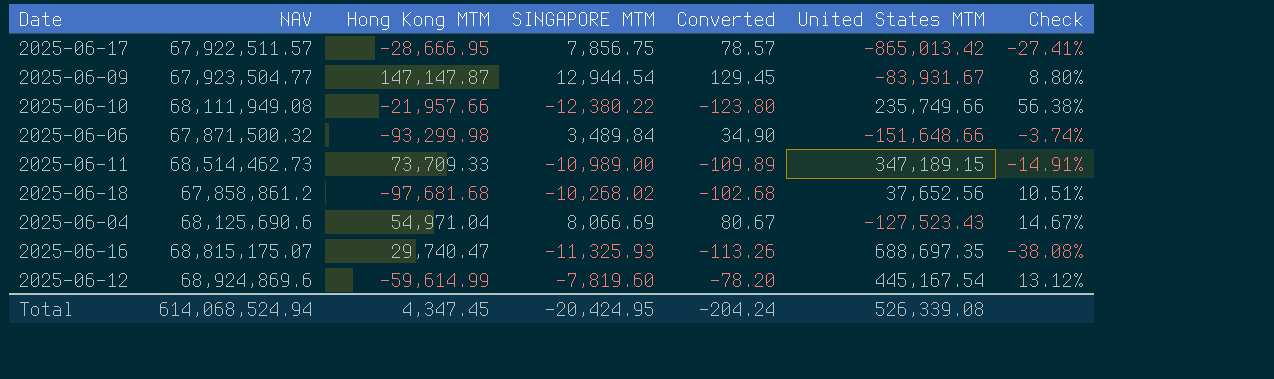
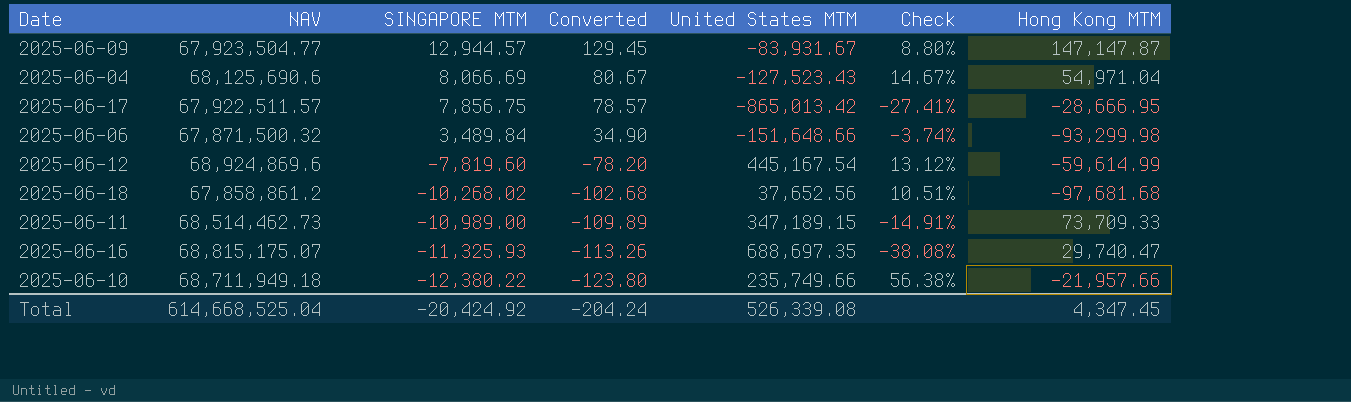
row order: none -> SINGAPORE MTM descending
column Hong Kong MTM | position: 3 -> 7
2025-06-09 | SINGAPORE MTM: 12,944.54 -> 12,944.57
2025-06-10 | NAV: 68,111,949.08 -> 68,711,949.18
Total | NAV: 614,068,524.94 -> 614,668,525.04
Total | SINGAPORE MTM: -20,424.95 -> -20,424.92

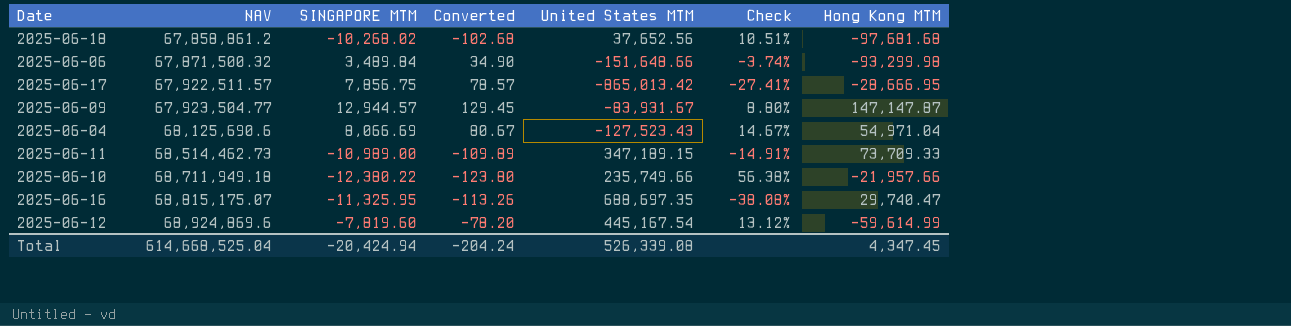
row order: SINGAPORE MTM descending -> NAV ascending
2025-06-16 | SINGAPORE MTM: -11,325.93 -> -11,325.95
Total | SINGAPORE MTM: -20,424.92 -> -20,424.94

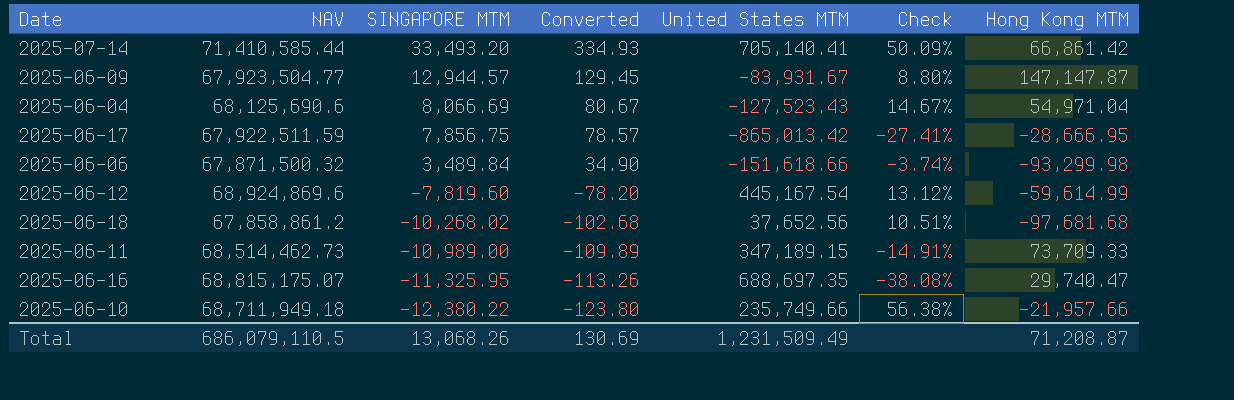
row order: NAV ascending -> SINGAPORE MTM descending
row 2025-07-14: none -> 71,410,585.44 | 33,493.20 | 334.93 | 705,140.41 | 50.09% | 66,861.42
2025-06-17 | NAV: 67,922,511.57 -> 67,922,511.59
2025-06-06 | United States MTM: -151,648.66 -> -151,618.66
Total | NAV: 614,668,525.04 -> 686,079,110.5
Total | SINGAPORE MTM: -20,424.94 -> 13,068.26
Total | Converted: -204.24 -> 130.69
Total | United States MTM: 526,339.08 -> 1,231,509.49
Total | Hong Kong MTM: 4,347.45 -> 71,208.87

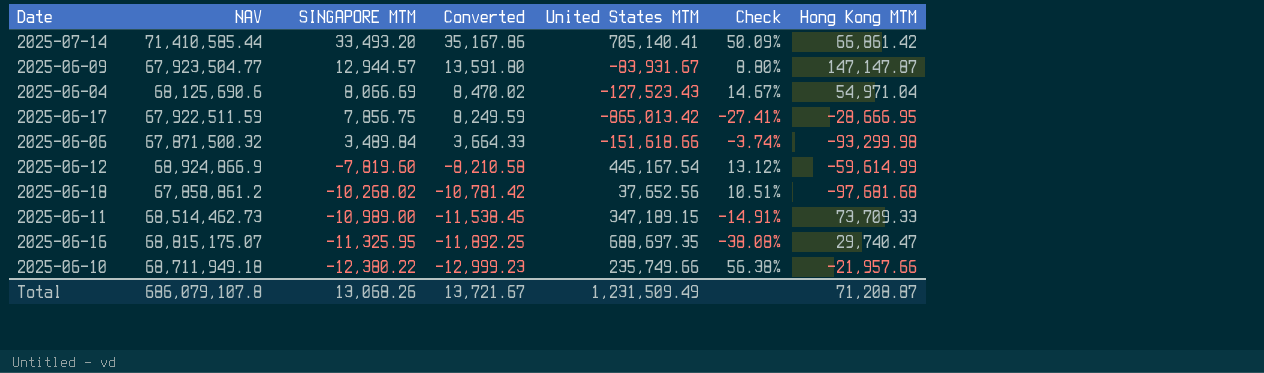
column Converted | formula: [SINGAPORE MTM] * 0.01 -> [SINGAPORE MTM] * 1.05
2025-06-12 | NAV: 68,924,869.6 -> 68,924,866.9
Total | NAV: 686,079,110.5 -> 686,079,107.8
Total | Converted: 130.69 -> 13,721.67

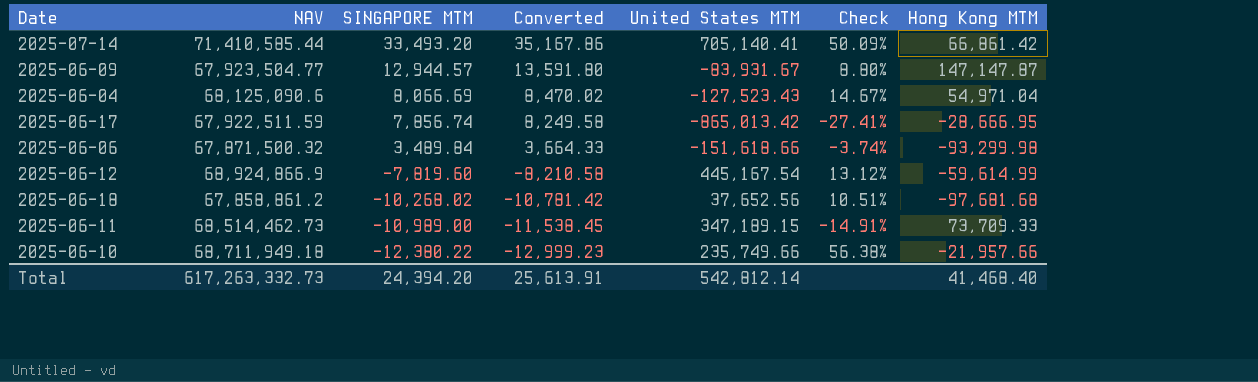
row 2025-06-16: 68,815,175.07 | -11,325.95 | -11,892.25 | 688,697.35 | -38.08% | 29,740.47 -> none
2025-06-04 | NAV: 68,125,690.6 -> 68,125,090.6
2025-06-17 | SINGAPORE MTM: 7,856.75 -> 7,856.74
2025-06-17 | Converted: 8,249.59 -> 8,249.58
Total | NAV: 686,079,107.8 -> 617,263,332.73
Total | SINGAPORE MTM: 13,068.26 -> 24,394.20
Total | Converted: 13,721.67 -> 25,613.91
Total | United States MTM: 1,231,509.49 -> 542,812.14
Total | Hong Kong MTM: 71,208.87 -> 41,468.40

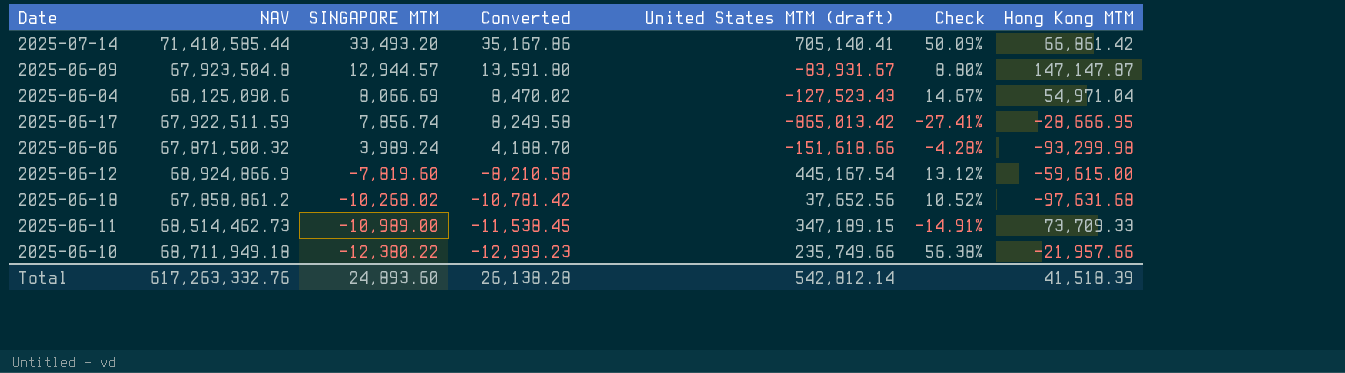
column name: United States MTM -> United States MTM (draft)
2025-06-09 | NAV: 67,923,504.77 -> 67,923,504.8
2025-06-06 | SINGAPORE MTM: 3,489.84 -> 3,989.24
2025-06-06 | Converted: 3,664.33 -> 4,188.70
2025-06-06 | Check: -3.74% -> -4.28%
2025-06-12 | Hong Kong MTM: -59,614.99 -> -59,615.00
2025-06-18 | Check: 10.51% -> 10.52%
2025-06-18 | Hong Kong MTM: -97,681.68 -> -97,631.68
Total | NAV: 617,263,332.73 -> 617,263,332.76
Total | SINGAPORE MTM: 24,394.20 -> 24,893.60
Total | Converted: 25,613.91 -> 26,138.28
Total | Hong Kong MTM: 41,468.40 -> 41,518.39

